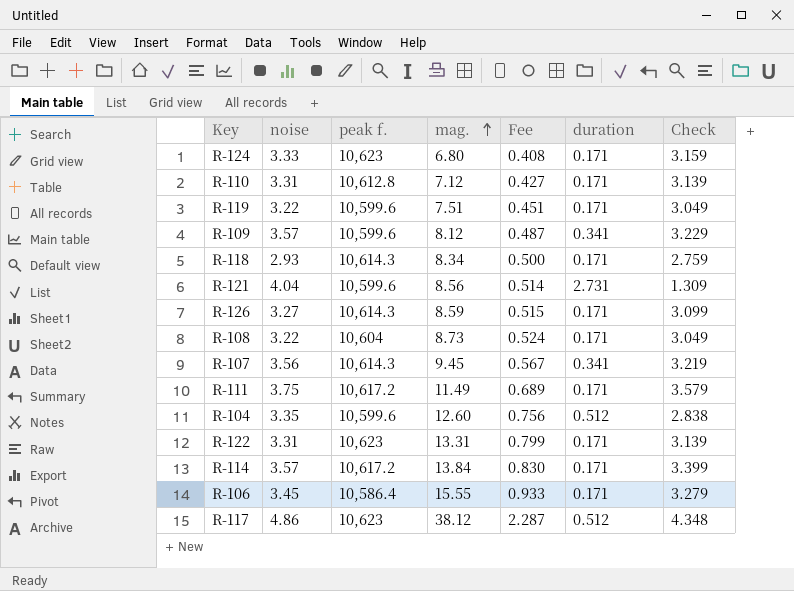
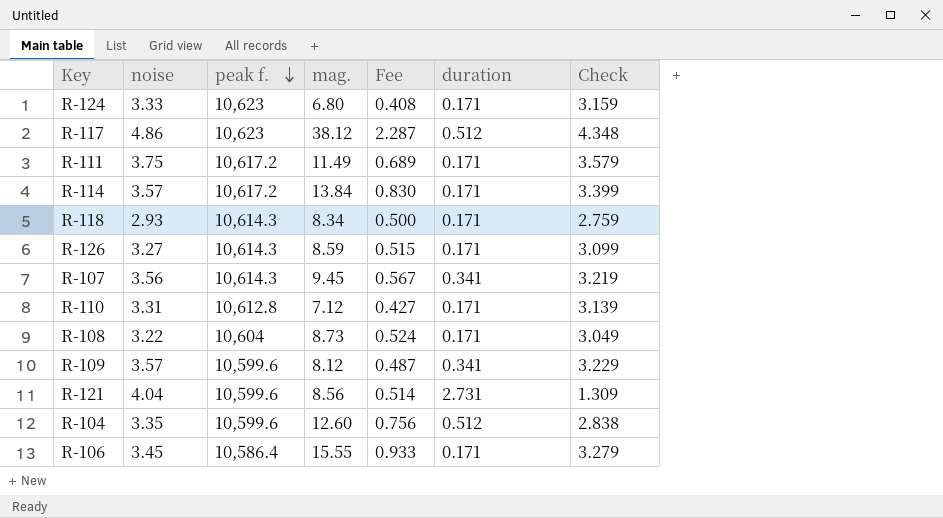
row order: mag. ascending -> peak f. descending
row R-119: 3.22 | 10,599.6 | 7.51 | 0.451 | 0.171 | 3.049 -> none
row R-122: 3.31 | 10,623 | 13.31 | 0.799 | 0.171 | 3.139 -> none

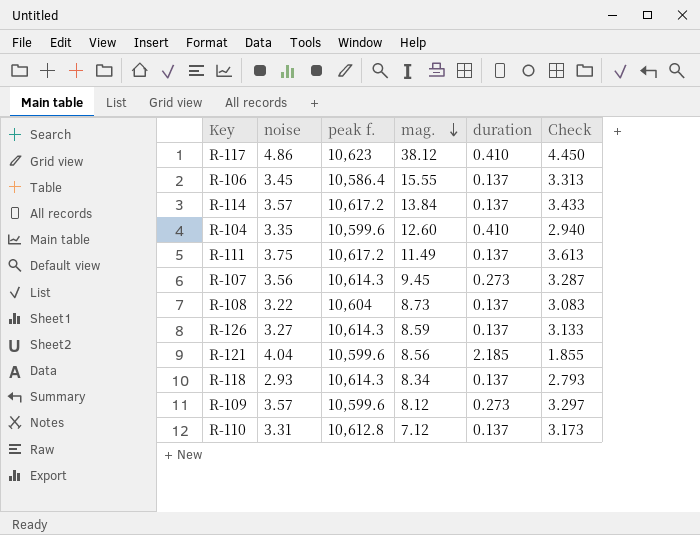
row order: peak f. descending -> mag. descending
column Fee | formula: [mag.] * 0.06 -> none
row R-124: 3.33 | 10,623 | 6.80 | 0.408 | 0.171 | 3.159 -> none
R-117 | duration: 0.512 -> 0.410
R-117 | Check: 4.348 -> 4.450
R-106 | duration: 0.171 -> 0.137
R-106 | Check: 3.279 -> 3.313
R-114 | duration: 0.171 -> 0.137
R-114 | Check: 3.399 -> 3.433
R-104 | duration: 0.512 -> 0.410
R-104 | Check: 2.838 -> 2.940
R-111 | duration: 0.171 -> 0.137
R-111 | Check: 3.579 -> 3.613
R-107 | duration: 0.341 -> 0.273
R-107 | Check: 3.219 -> 3.287
R-108 | duration: 0.171 -> 0.137
R-108 | Check: 3.049 -> 3.083
R-126 | duration: 0.171 -> 0.137
R-126 | Check: 3.099 -> 3.133
R-121 | duration: 2.731 -> 2.185
R-121 | Check: 1.309 -> 1.855
R-118 | duration: 0.171 -> 0.137
R-118 | Check: 2.759 -> 2.793
R-109 | duration: 0.341 -> 0.273
R-109 | Check: 3.229 -> 3.297
R-110 | duration: 0.171 -> 0.137
R-110 | Check: 3.139 -> 3.173

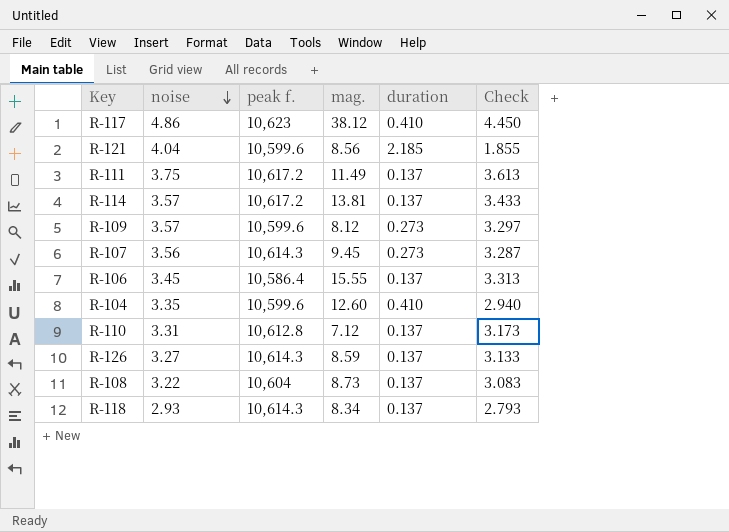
row order: mag. descending -> noise descending
R-114 | mag.: 13.84 -> 13.81

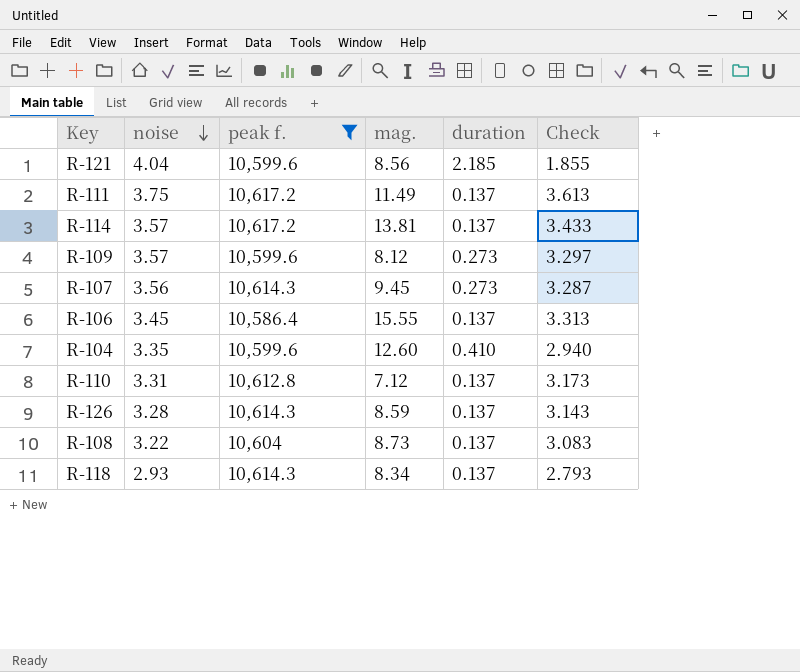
filter: none -> peak f. != 10,623
R-126 | noise: 3.27 -> 3.28
R-126 | Check: 3.133 -> 3.143

